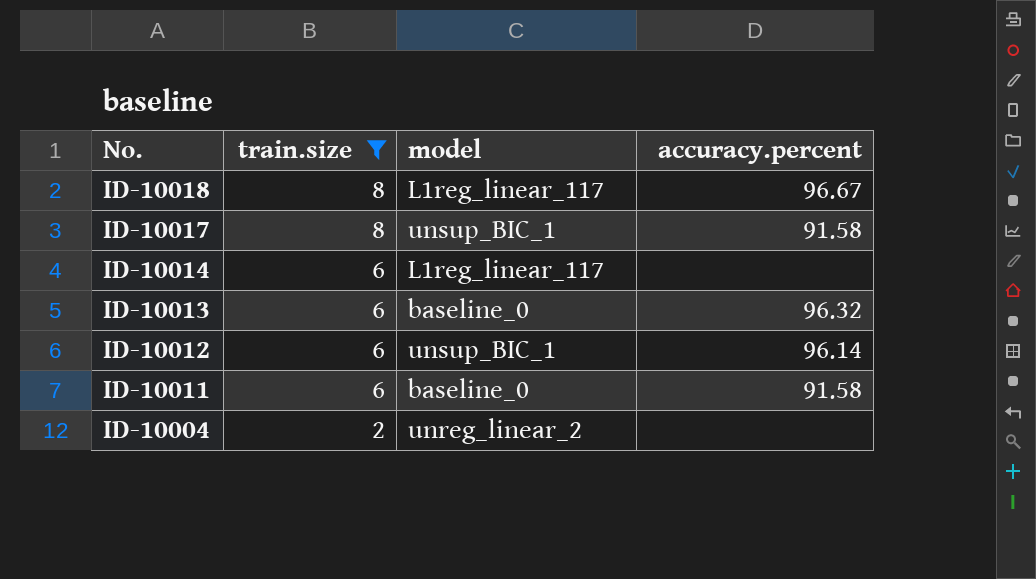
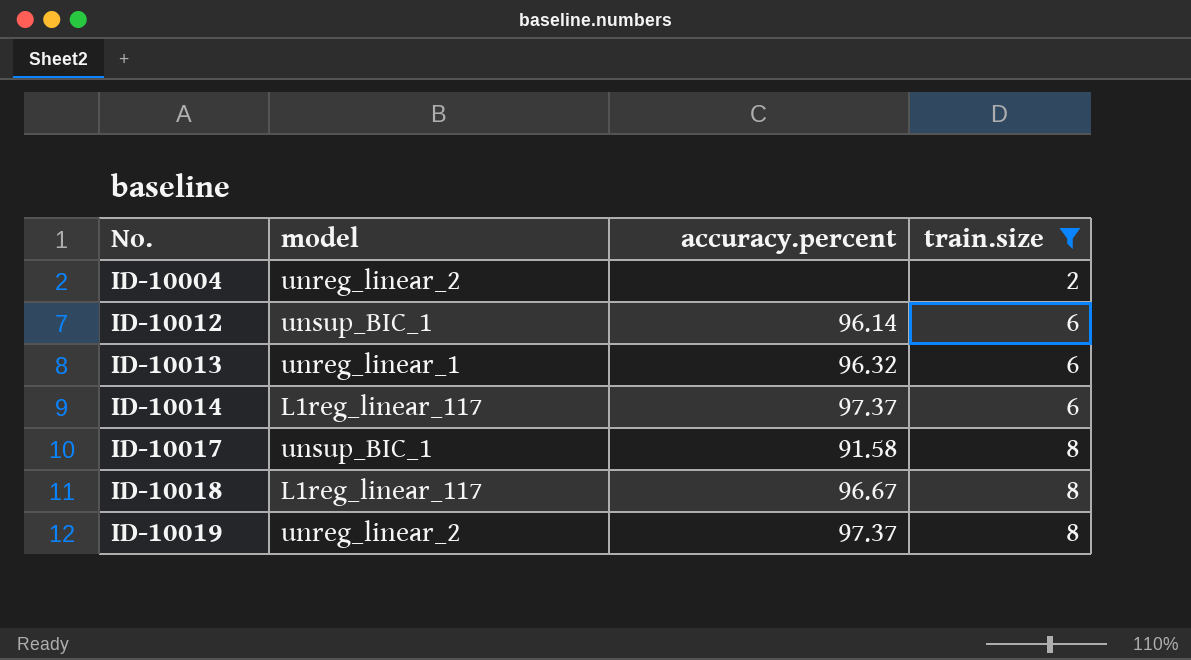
row order: No. descending -> No. ascending
column train.size | position: 2 -> 4
row ID-10011: 6 | baseline_0 | 91.58 -> none
ID-10013 | model: baseline_0 -> unreg_linear_1
ID-10014 | accuracy.percent: none -> 97.37
row ID-10019: none -> unreg_linear_2 | 97.37 | 8

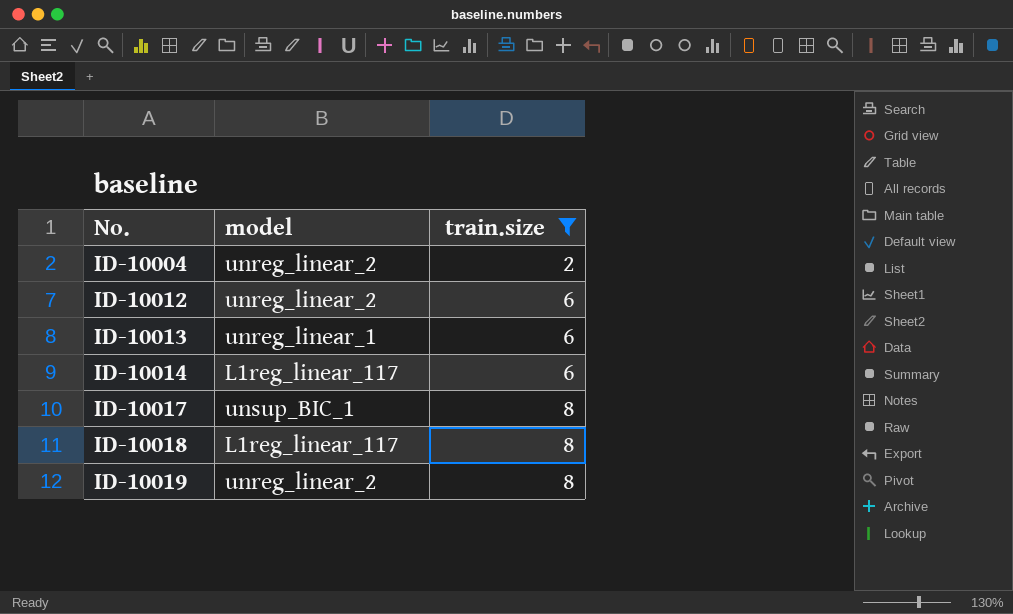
column accuracy.percent | position: 3 -> none
ID-10012 | model: unsup_BIC_1 -> unreg_linear_2

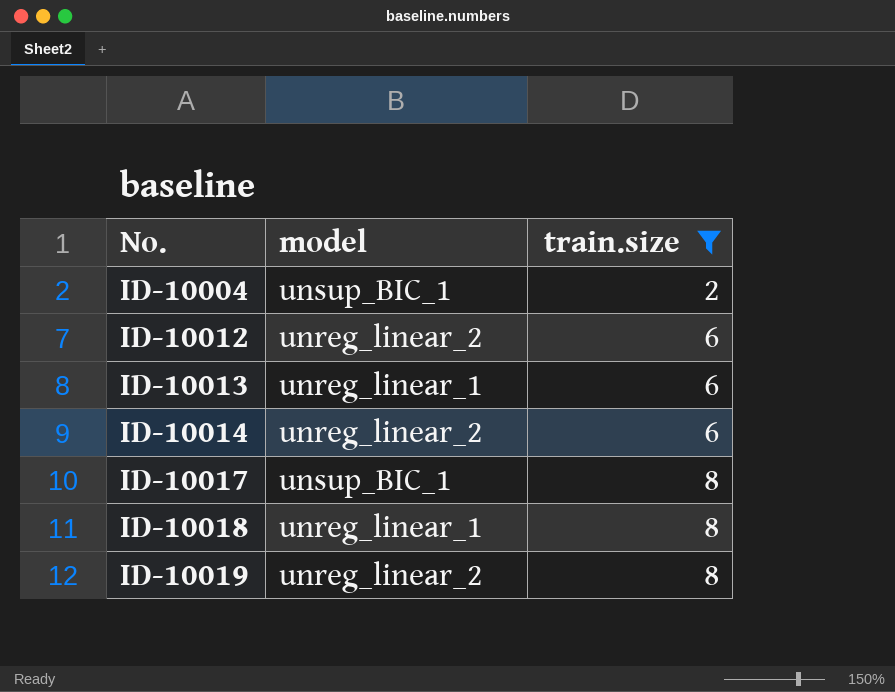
ID-10004 | model: unreg_linear_2 -> unsup_BIC_1
ID-10014 | model: L1reg_linear_117 -> unreg_linear_2
ID-10018 | model: L1reg_linear_117 -> unreg_linear_1

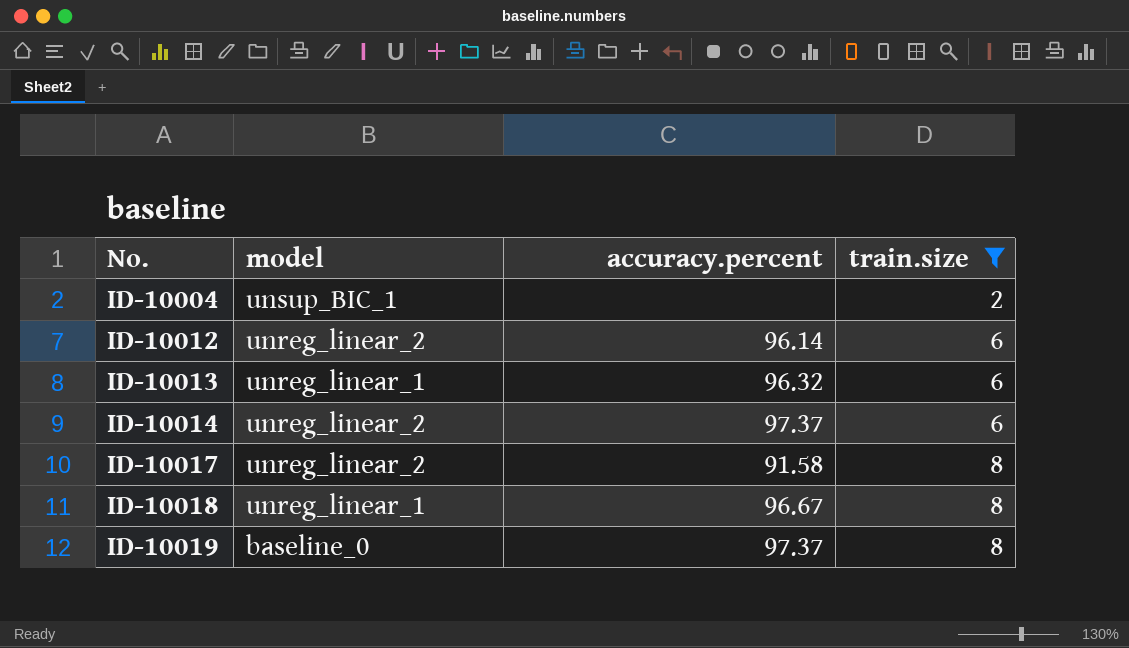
column accuracy.percent | position: none -> 3
ID-10017 | model: unsup_BIC_1 -> unreg_linear_2
ID-10019 | model: unreg_linear_2 -> baseline_0

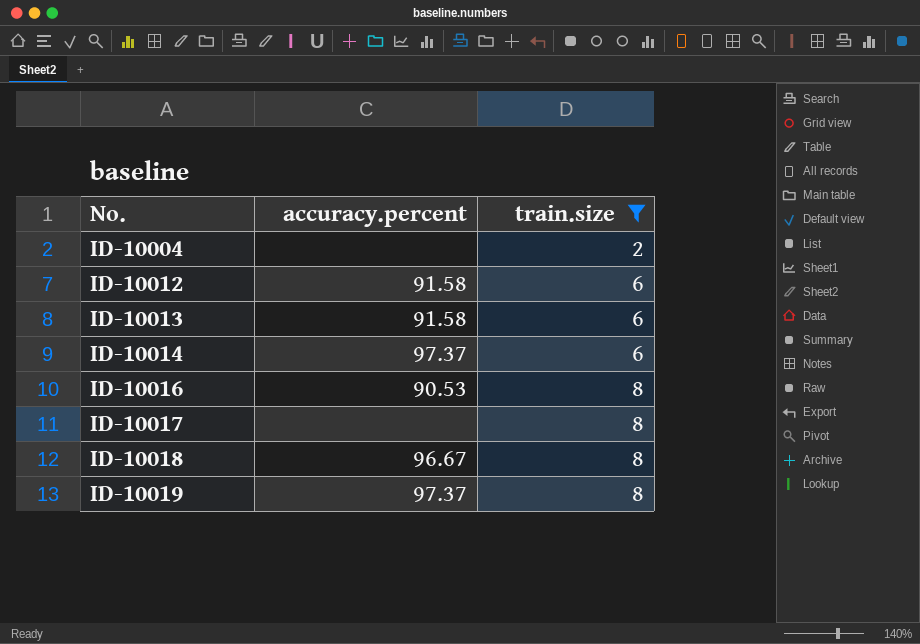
column model | position: 2 -> none
ID-10012 | accuracy.percent: 96.14 -> 91.58
ID-10013 | accuracy.percent: 96.32 -> 91.58
row ID-10016: none -> 90.53 | 8
ID-10017 | accuracy.percent: 91.58 -> none

